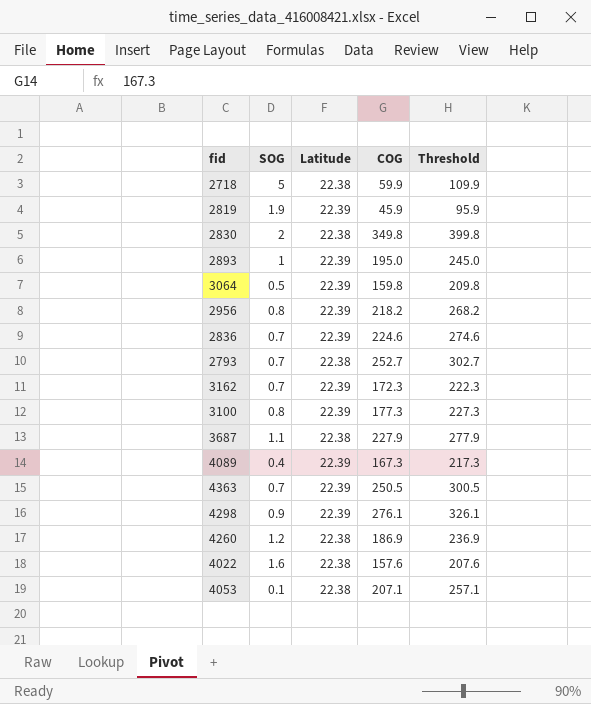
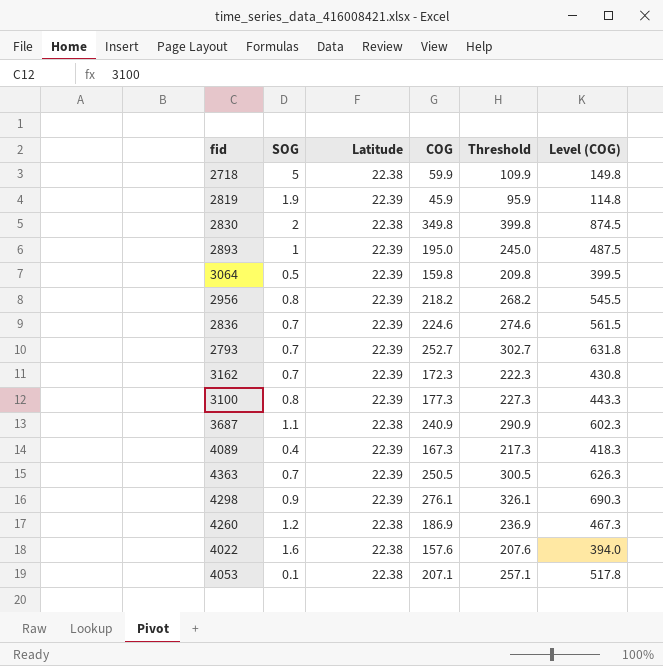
column Level (COG) | formula: none -> [COG] * 2.5
2793 | Latitude: 22.38 -> 22.39
3687 | COG: 227.9 -> 240.9
3687 | Threshold: 277.9 -> 290.9

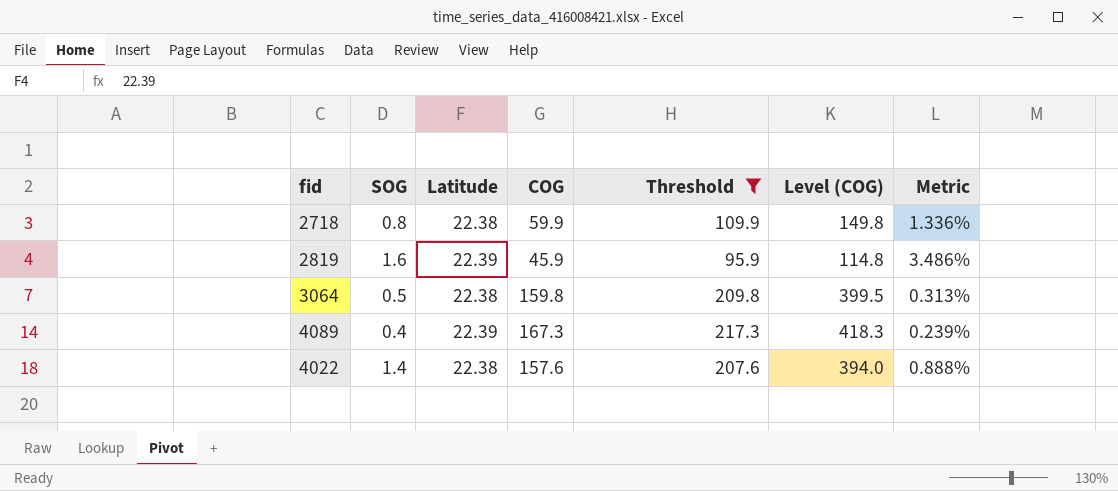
filter: none -> Threshold <= 217.3
column Metric | formula: none -> [SOG] / [COG]
2718 | SOG: 5 -> 0.8
2819 | SOG: 1.9 -> 1.6
3064 | Latitude: 22.39 -> 22.38
4022 | SOG: 1.6 -> 1.4

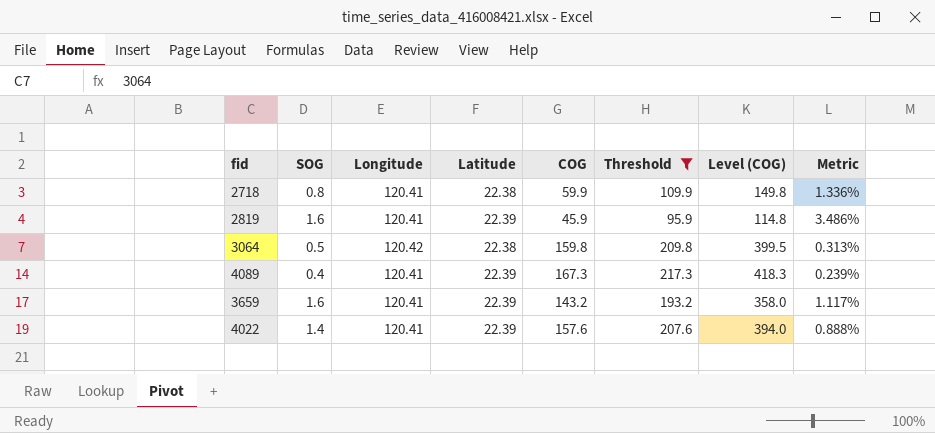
column Longitude | position: none -> 3
row 3659: none -> 1.6 | 120.41 | 22.39 | 143.2 | 193.2 | 358.0 | 1.117%
4022 | Latitude: 22.38 -> 22.39

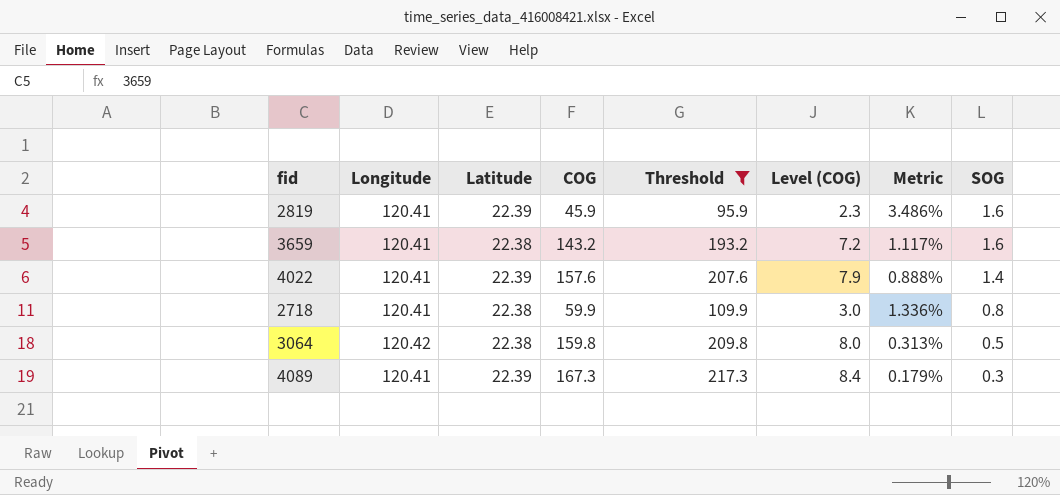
row order: none -> SOG descending
column Level (COG) | formula: [COG] * 2.5 -> [COG] * 0.05
column SOG | position: 2 -> 8
3659 | Latitude: 22.39 -> 22.38
4089 | Metric: 0.239% -> 0.179%
4089 | SOG: 0.4 -> 0.3

